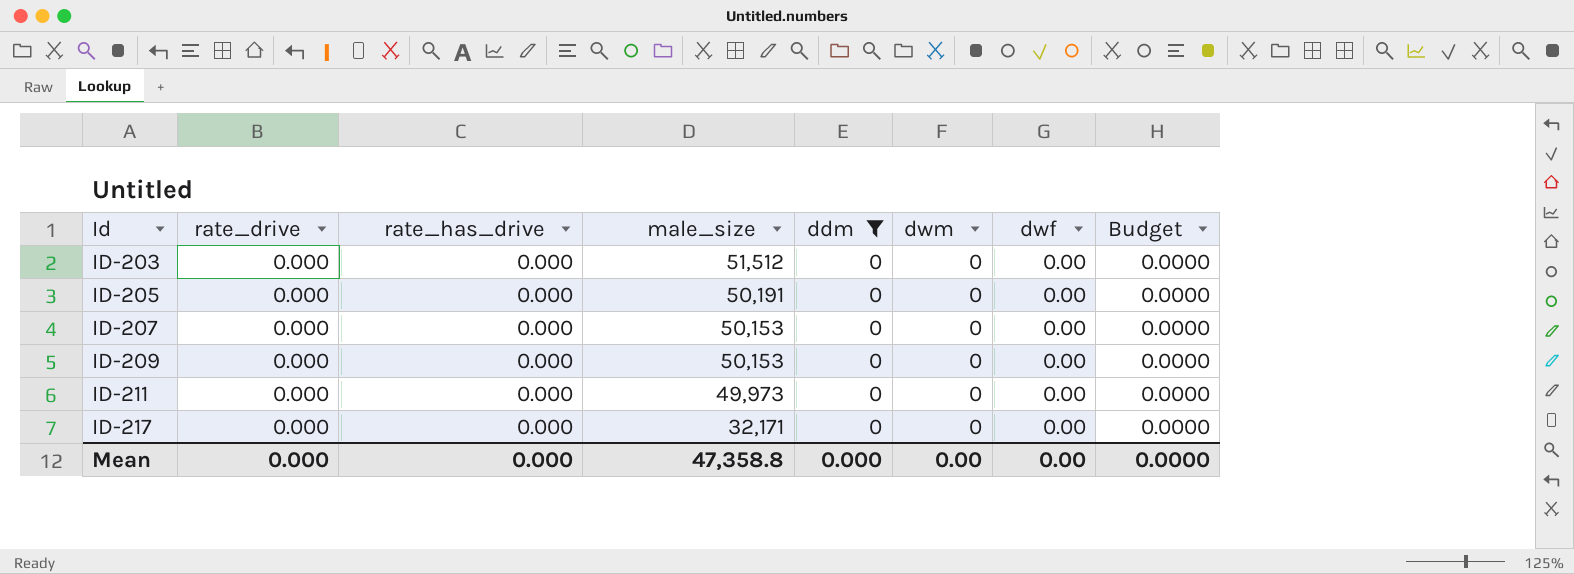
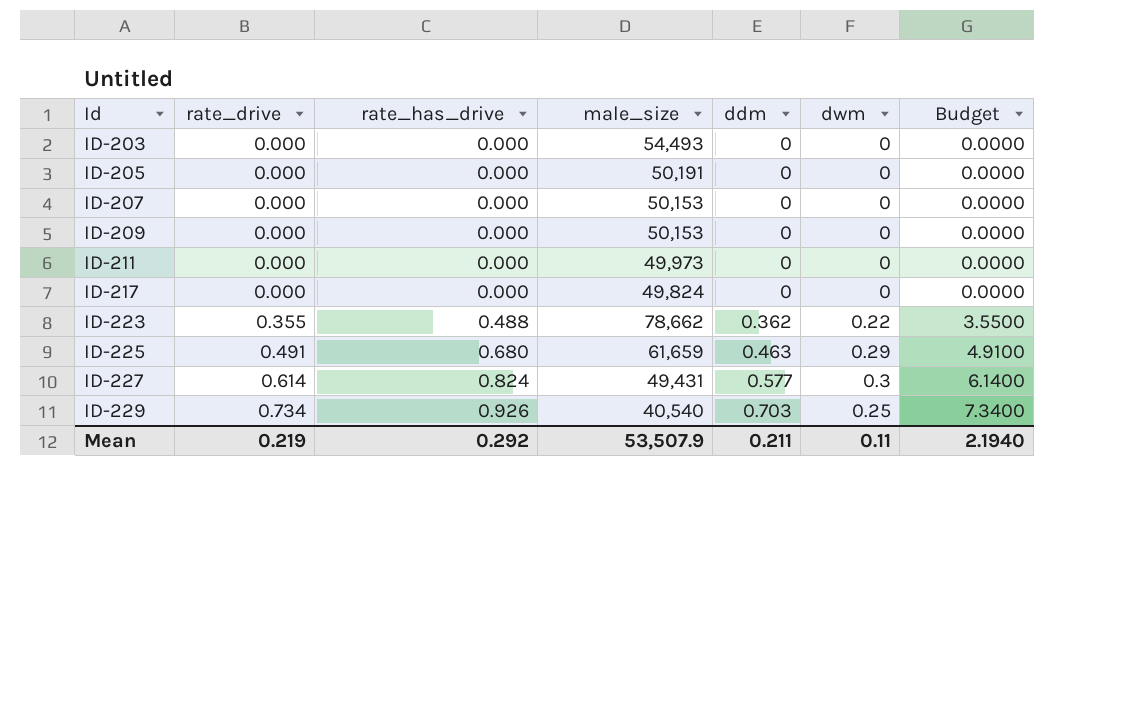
filter: ddm = 0 -> none
column dwf | position: 7 -> none
ID-203 | male_size: 51,512 -> 54,493
ID-217 | male_size: 32,171 -> 49,824
Mean | rate_drive: 0.000 -> 0.219
Mean | rate_has_drive: 0.000 -> 0.292
Mean | male_size: 47,358.8 -> 53,507.9
Mean | ddm: 0.000 -> 0.211
Mean | dwm: 0.00 -> 0.11
Mean | Budget: 0.0000 -> 2.1940

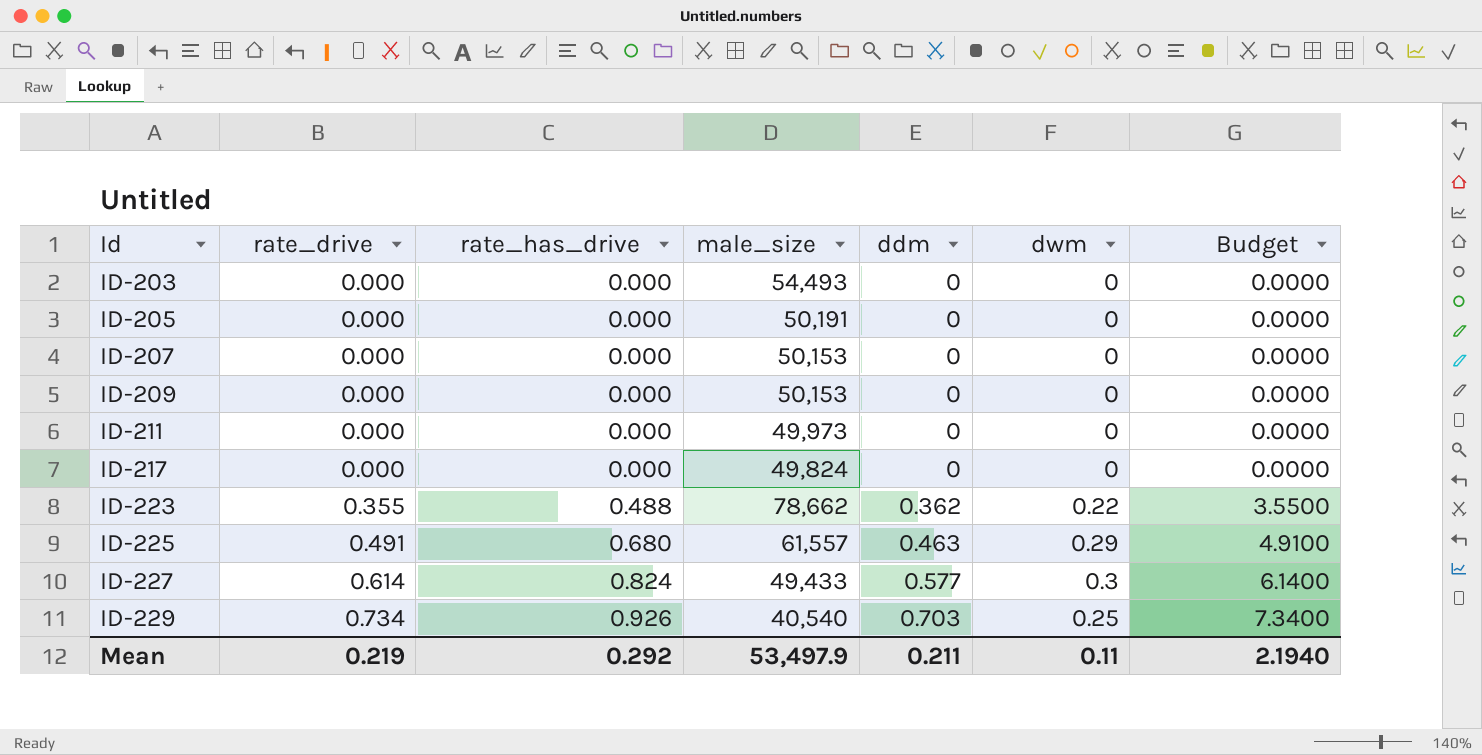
ID-225 | male_size: 61,659 -> 61,557
ID-227 | male_size: 49,431 -> 49,433
Mean | male_size: 53,507.9 -> 53,497.9

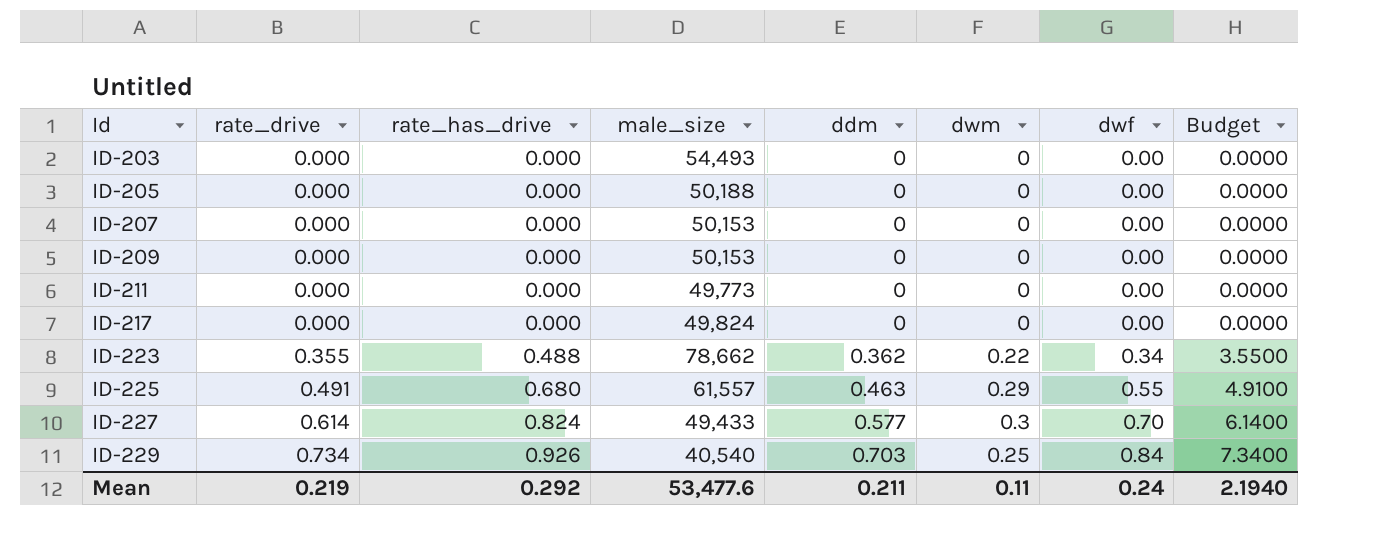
column dwf | position: none -> 7
ID-205 | male_size: 50,191 -> 50,188
ID-211 | male_size: 49,973 -> 49,773
Mean | male_size: 53,497.9 -> 53,477.6

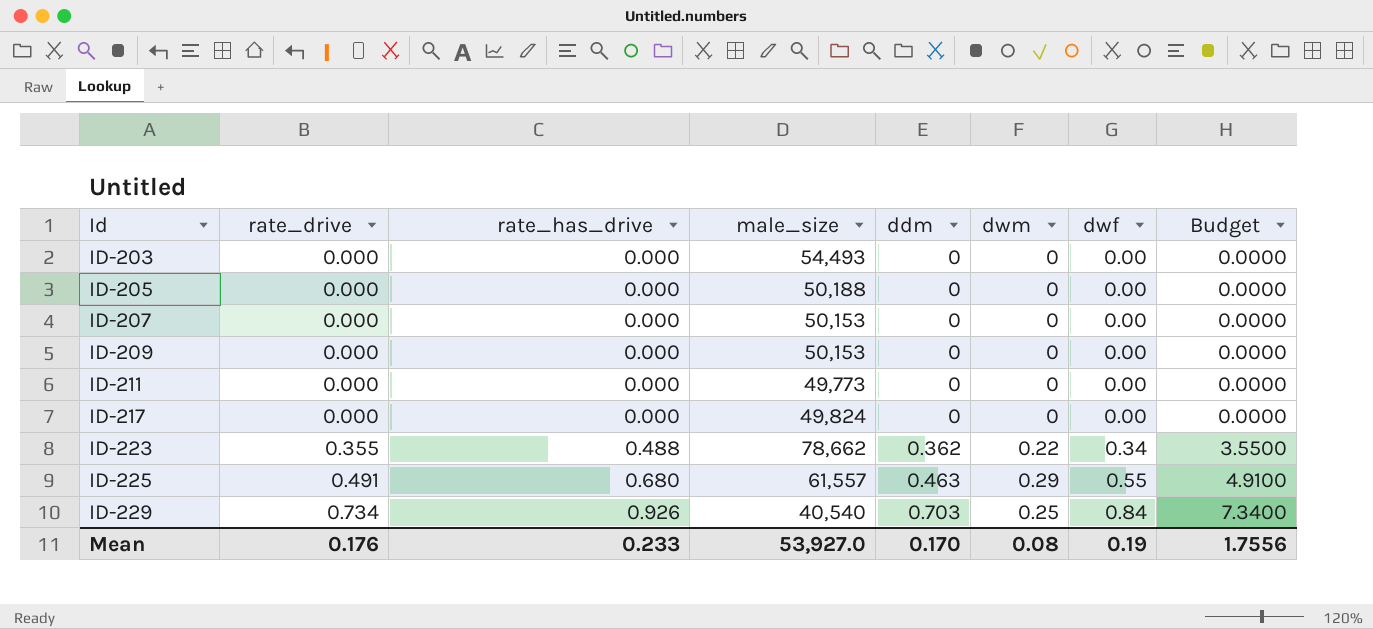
row ID-227: 0.614 | 0.824 | 49,433 | 0.577 | 0.3 | 0.70 | 6.1400 -> none
Mean | rate_drive: 0.219 -> 0.176
Mean | rate_has_drive: 0.292 -> 0.233
Mean | male_size: 53,477.6 -> 53,927.0
Mean | ddm: 0.211 -> 0.170
Mean | dwm: 0.11 -> 0.08
Mean | dwf: 0.24 -> 0.19
Mean | Budget: 2.1940 -> 1.7556

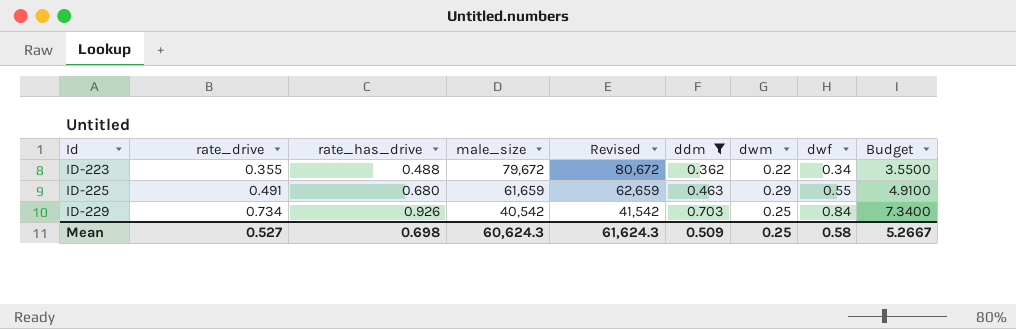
filter: none -> ddm != 0
column Revised | formula: none -> [male_size] + 1000
ID-223 | male_size: 78,662 -> 79,672
ID-225 | male_size: 61,557 -> 61,659
ID-229 | male_size: 40,540 -> 40,542
Mean | rate_drive: 0.176 -> 0.527
Mean | rate_has_drive: 0.233 -> 0.698
Mean | male_size: 53,927.0 -> 60,624.3
Mean | ddm: 0.170 -> 0.509
Mean | dwm: 0.08 -> 0.25
Mean | dwf: 0.19 -> 0.58
Mean | Budget: 1.7556 -> 5.2667

